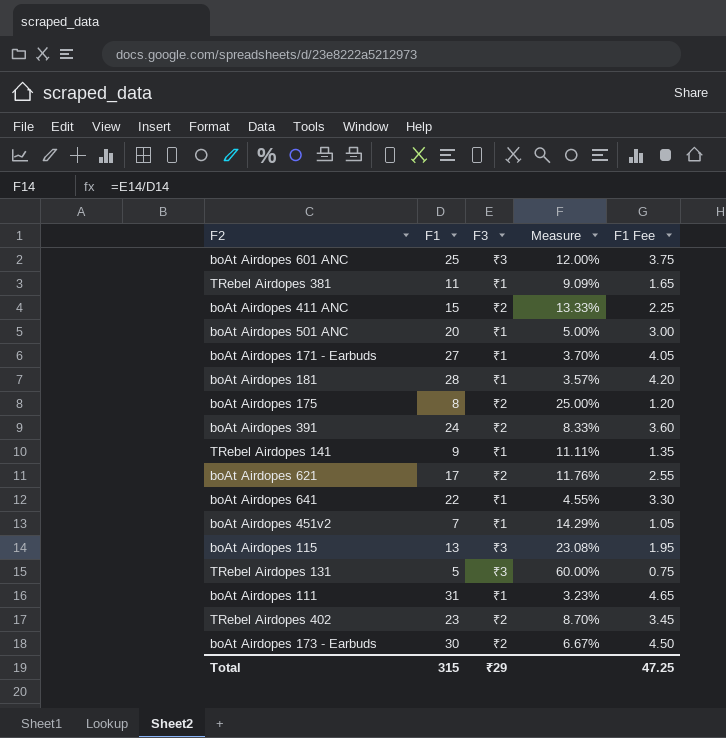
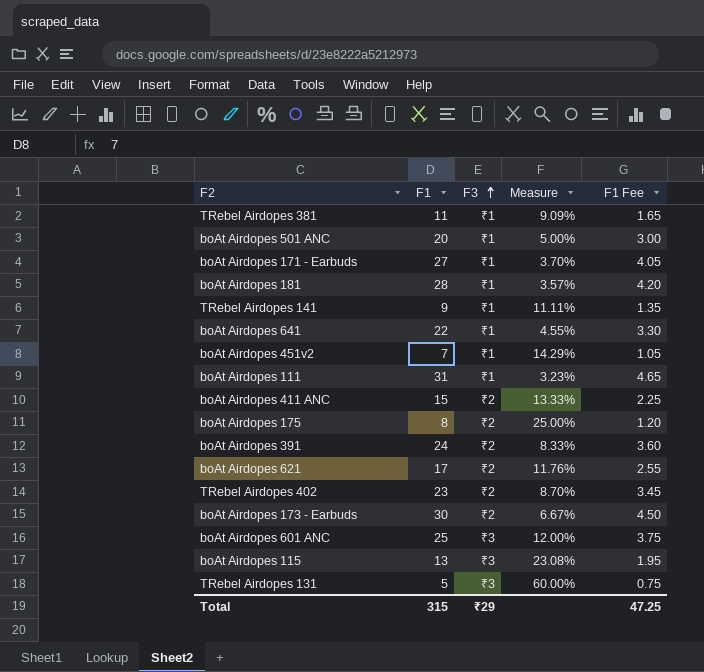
row order: none -> F3 ascending

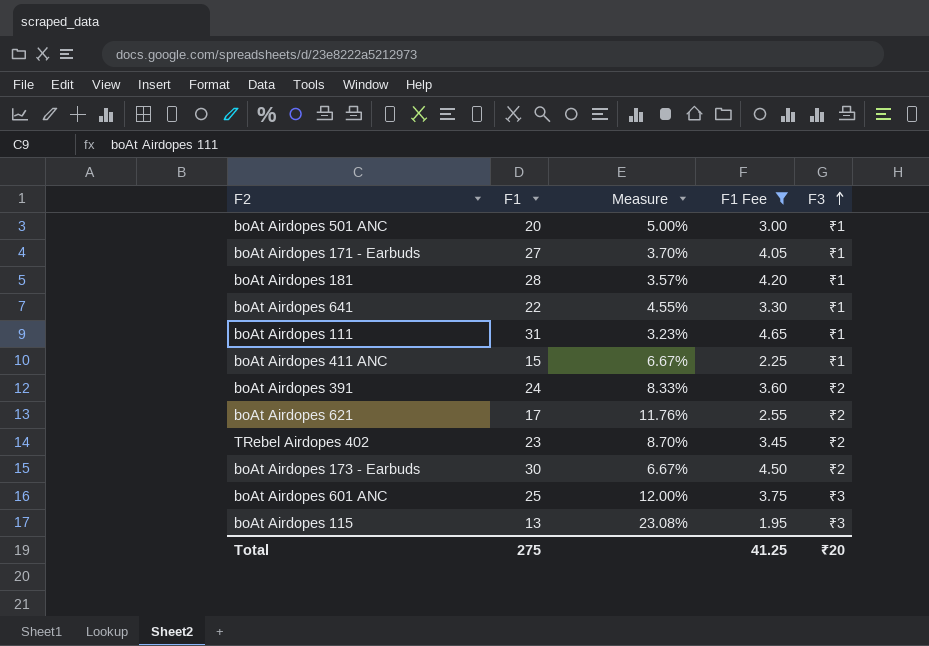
filter: none -> F1 Fee >= 1.95
column F3 | position: 3 -> 5
boAt Airdopes 411 ANC | Measure: 13.33% -> 6.67%
boAt Airdopes 411 ANC | F3: ₹2 -> ₹1
Total | F1: 315 -> 275
Total | F1 Fee: 47.25 -> 41.25
Total | F3: ₹29 -> ₹20

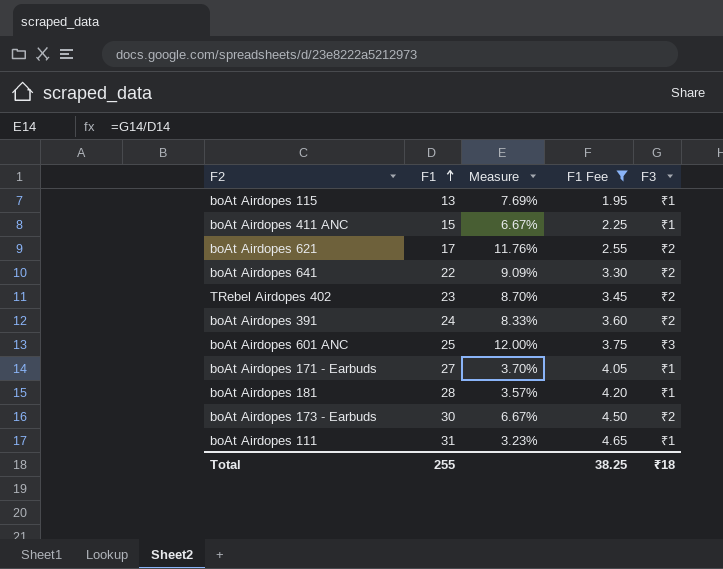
row order: F3 ascending -> F1 ascending
row boAt Airdopes 501 ANC: 20 | 5.00% | 3.00 | ₹1 -> none
boAt Airdopes 115 | Measure: 23.08% -> 7.69%
boAt Airdopes 115 | F3: ₹3 -> ₹1
boAt Airdopes 641 | Measure: 4.55% -> 9.09%
boAt Airdopes 641 | F3: ₹1 -> ₹2
Total | F1: 275 -> 255
Total | F1 Fee: 41.25 -> 38.25
Total | F3: ₹20 -> ₹18

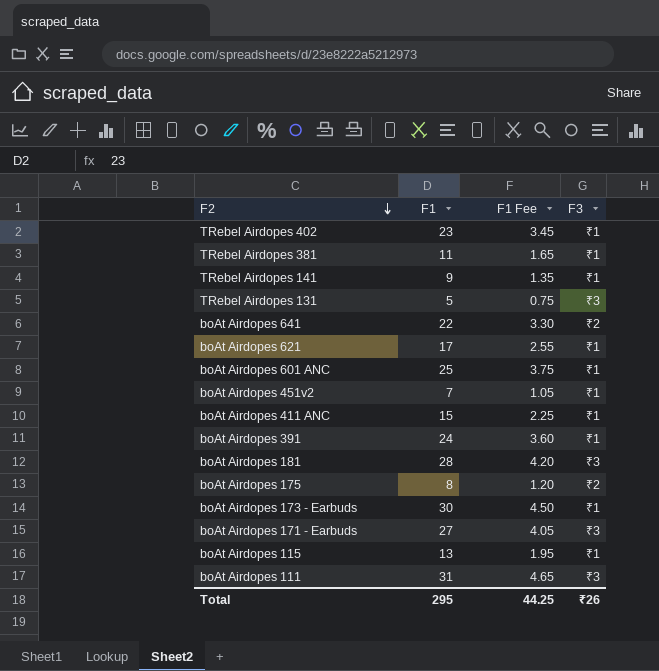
filter: F1 Fee >= 1.95 -> none
row order: F1 ascending -> F2 descending
column Measure | formula: [F3] / [F1] -> none
TRebel Airdopes 402 | F3: ₹2 -> ₹1
boAt Airdopes 621 | F3: ₹2 -> ₹1
boAt Airdopes 601 ANC | F3: ₹3 -> ₹1
boAt Airdopes 391 | F3: ₹2 -> ₹1
boAt Airdopes 181 | F3: ₹1 -> ₹3
boAt Airdopes 173 - Earbuds | F3: ₹2 -> ₹1
boAt Airdopes 171 - Earbuds | F3: ₹1 -> ₹3
boAt Airdopes 111 | F3: ₹1 -> ₹3
Total | F1: 255 -> 295
Total | F1 Fee: 38.25 -> 44.25
Total | F3: ₹18 -> ₹26

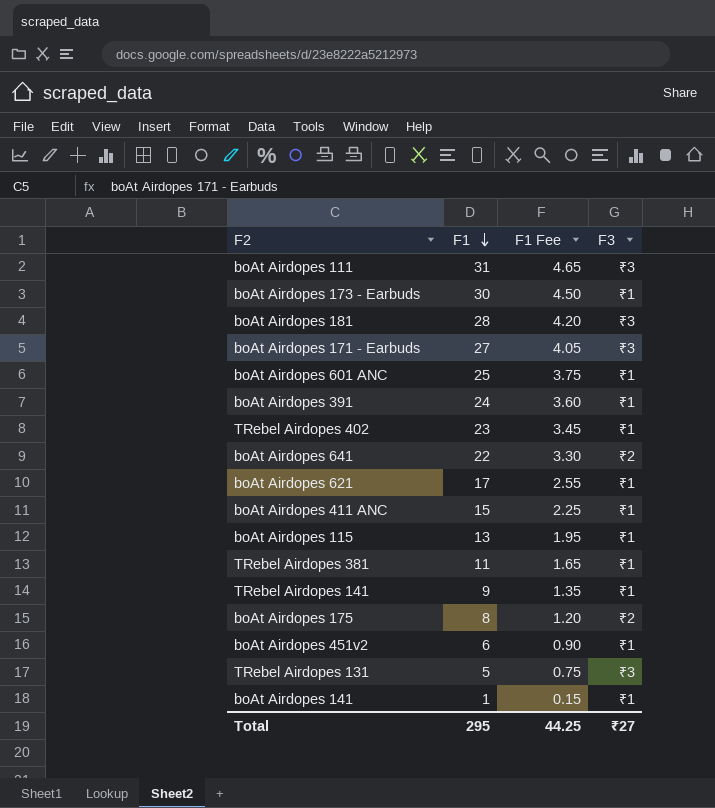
row order: F2 descending -> F1 descending
boAt Airdopes 451v2 | F1: 7 -> 6
boAt Airdopes 451v2 | F1 Fee: 1.05 -> 0.90
row boAt Airdopes 141: none -> 1 | 0.15 | ₹1
Total | F3: ₹26 -> ₹27

